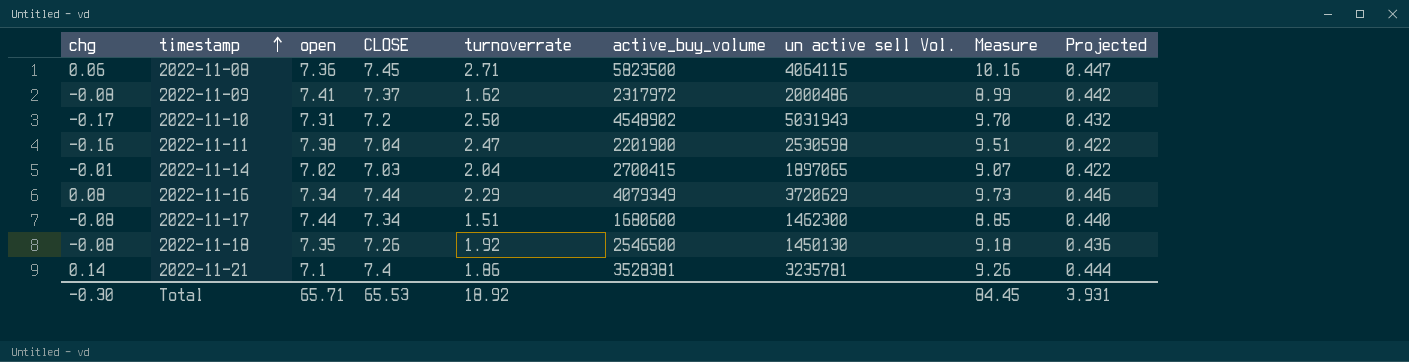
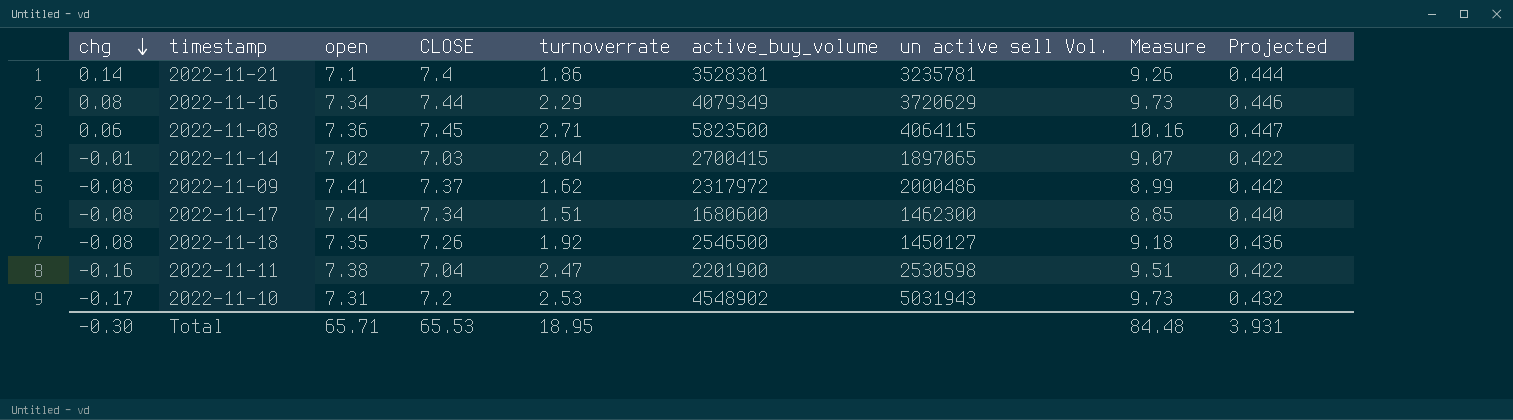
row order: timestamp ascending -> chg descending
2022-11-18 | un active sell Vol.: 1450130 -> 1450127
2022-11-10 | turnoverrate: 2.50 -> 2.53
2022-11-10 | Measure: 9.70 -> 9.73
Total | turnoverrate: 18.92 -> 18.95
Total | Measure: 84.45 -> 84.48

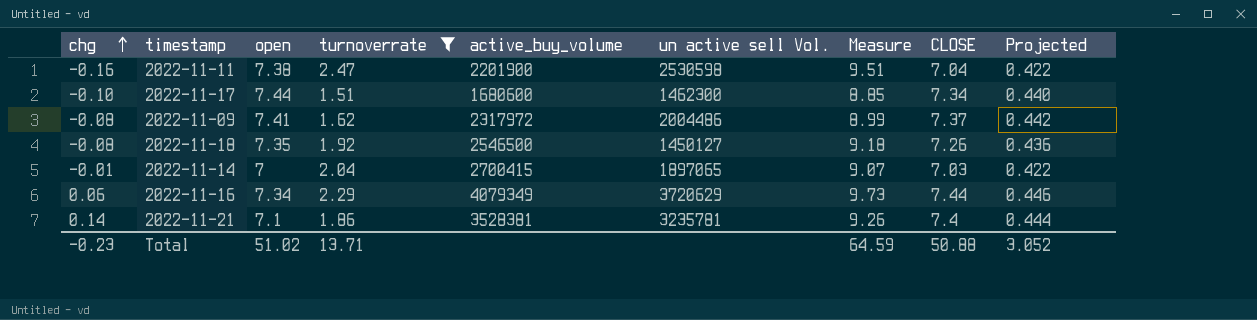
filter: none -> turnoverrate <= 2.47
row order: chg descending -> chg ascending
column CLOSE | position: 4 -> 8
2022-11-17 | chg: -0.08 -> -0.10
2022-11-09 | un active sell Vol.: 2000486 -> 2004486
2022-11-14 | open: 7.02 -> 7
2022-11-16 | chg: 0.08 -> 0.06
Total | chg: -0.30 -> -0.23
Total | open: 65.71 -> 51.02
Total | turnoverrate: 18.95 -> 13.71
Total | Measure: 84.48 -> 64.59
Total | CLOSE: 65.53 -> 50.88
Total | Projected: 3.931 -> 3.052

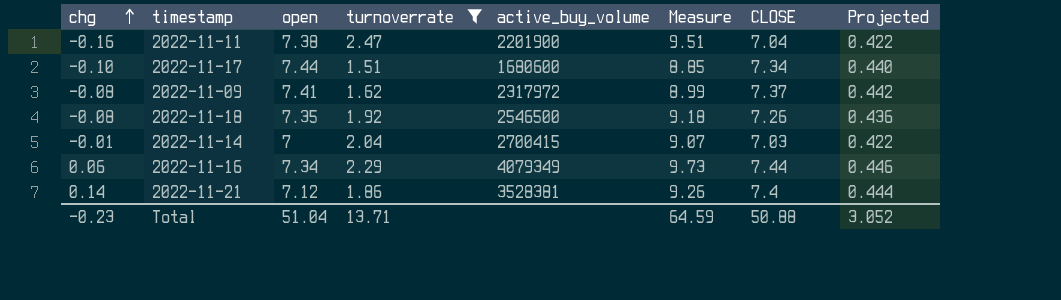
column un active sell Vol. | position: 6 -> none
2022-11-21 | open: 7.1 -> 7.12
Total | open: 51.02 -> 51.04

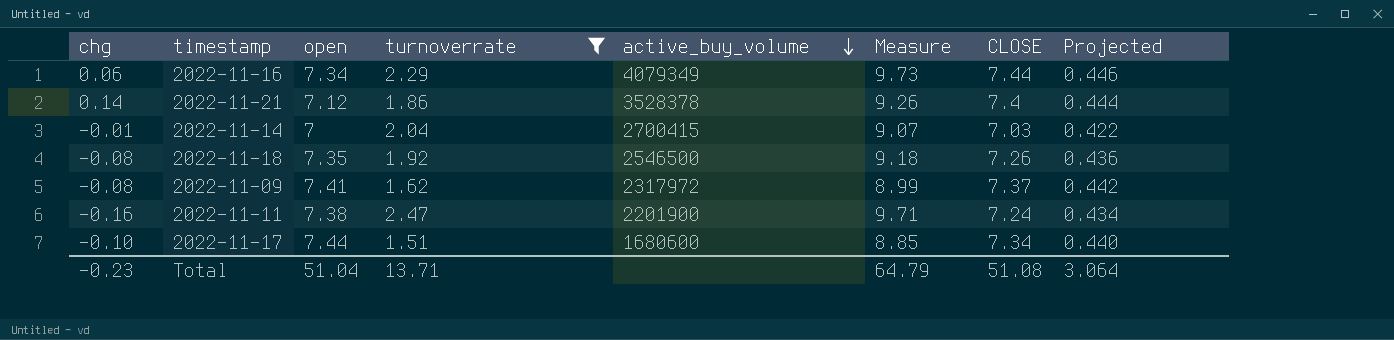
row order: chg ascending -> active_buy_volume descending
2022-11-21 | active_buy_volume: 3528381 -> 3528378
2022-11-11 | Measure: 9.51 -> 9.71
2022-11-11 | CLOSE: 7.04 -> 7.24
2022-11-11 | Projected: 0.422 -> 0.434
Total | Measure: 64.59 -> 64.79
Total | CLOSE: 50.88 -> 51.08
Total | Projected: 3.052 -> 3.064

